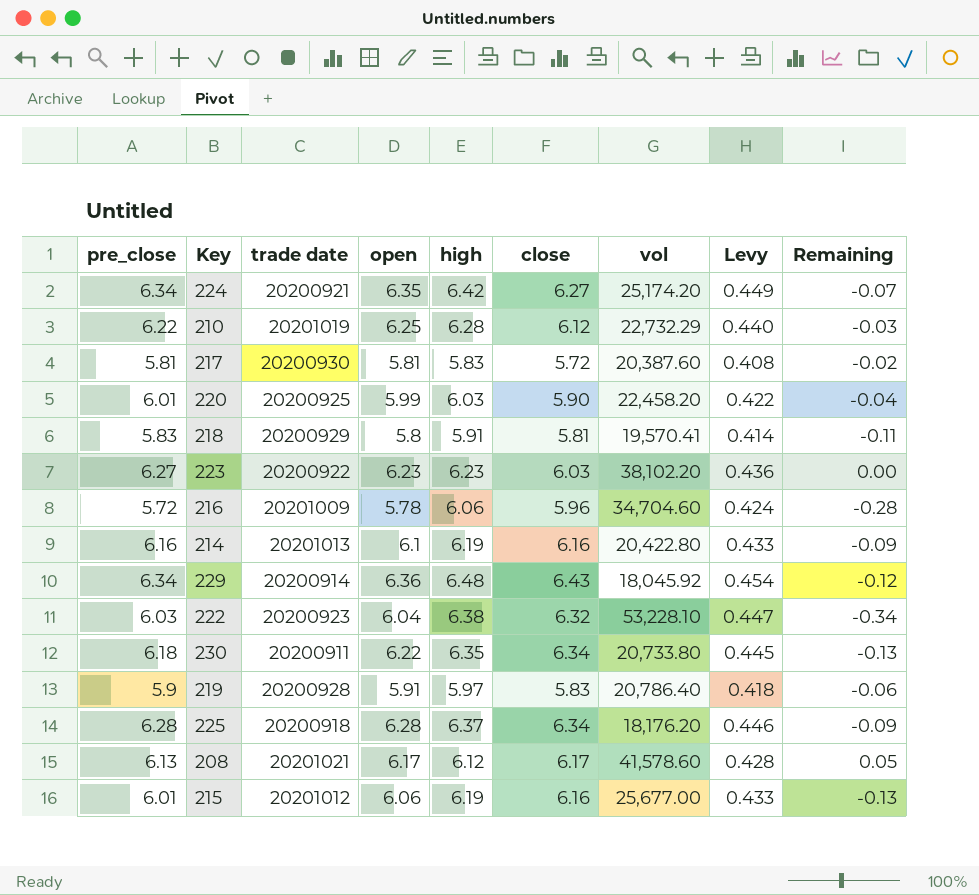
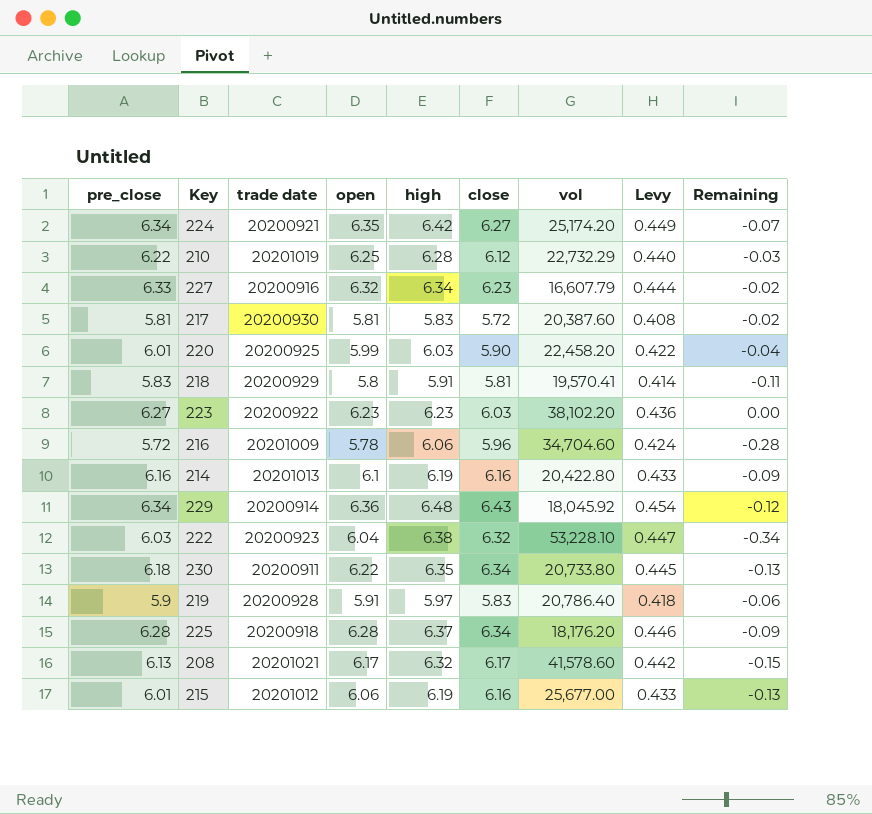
row 227: none -> 6.33 | 20200916 | 6.32 | 6.34 | 6.23 | 16,607.79 | 0.444 | -0.02
208 | high: 6.12 -> 6.32
208 | Levy: 0.428 -> 0.442
208 | Remaining: 0.05 -> -0.15

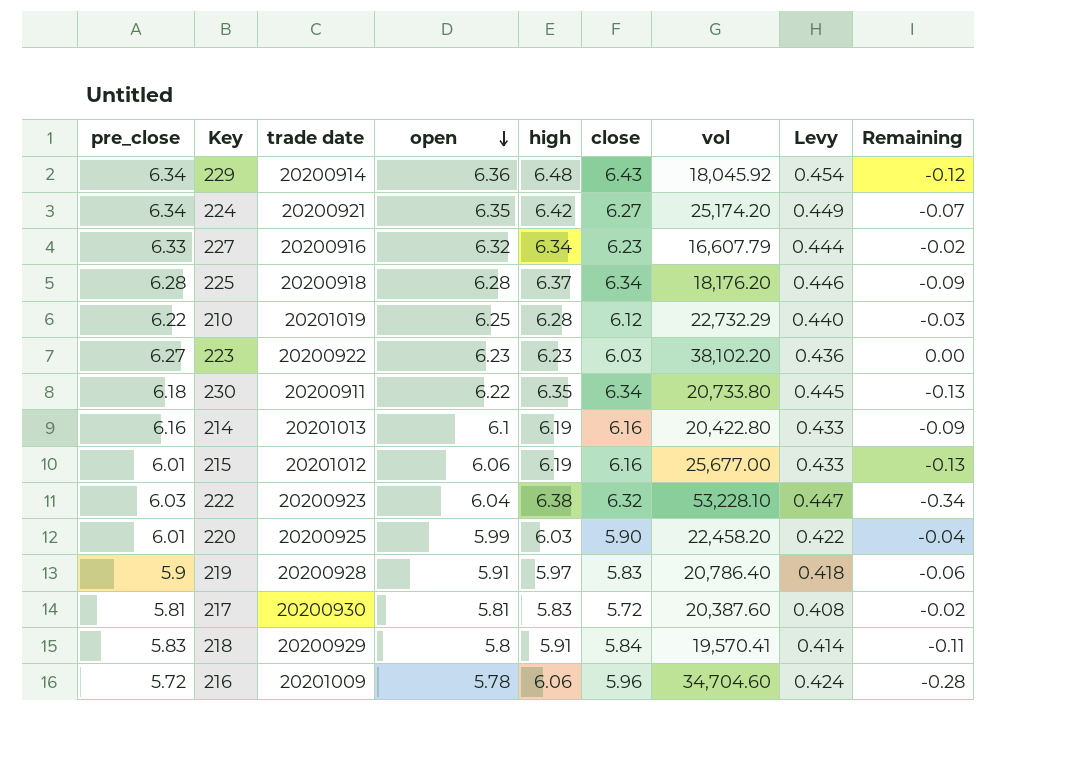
row order: none -> open descending
row 208: 6.13 | 20201021 | 6.17 | 6.32 | 6.17 | 41,578.60 | 0.442 | -0.15 -> none
218 | close: 5.81 -> 5.84

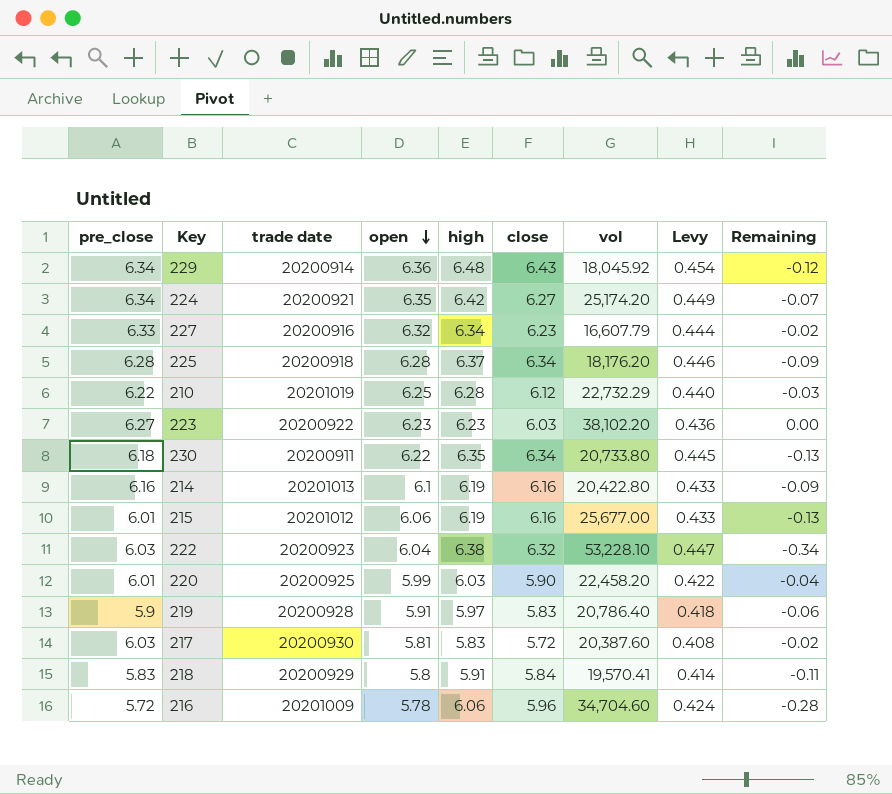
217 | pre_close: 5.81 -> 6.03

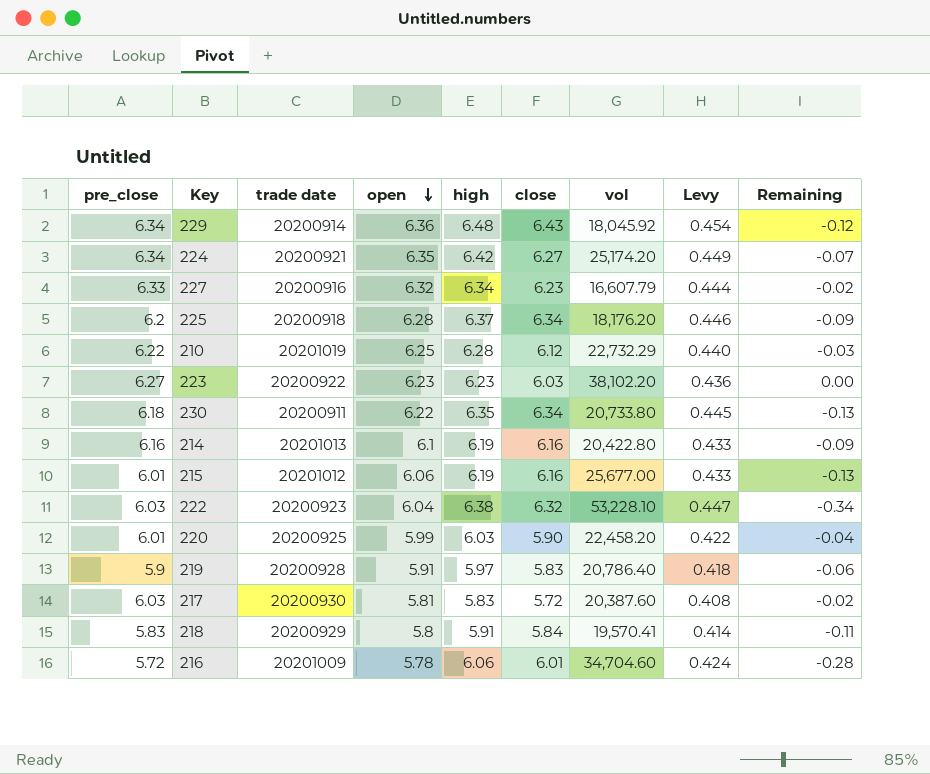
225 | pre_close: 6.28 -> 6.2
216 | close: 5.96 -> 6.01

